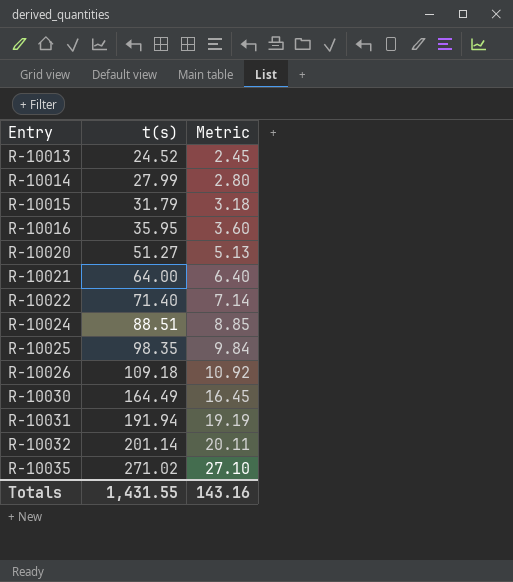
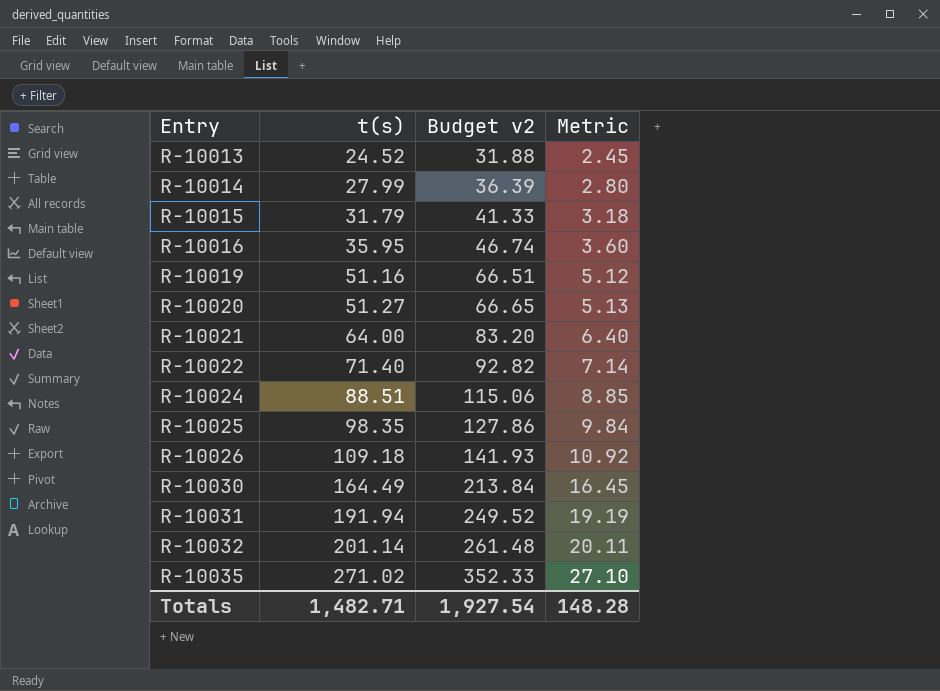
column Budget v2 | formula: none -> [t(s)] * 1.3
row R-10019: none -> 51.16 | 66.51 | 5.12
Totals | t(s): 1,431.55 -> 1,482.71
Totals | Metric: 143.16 -> 148.28

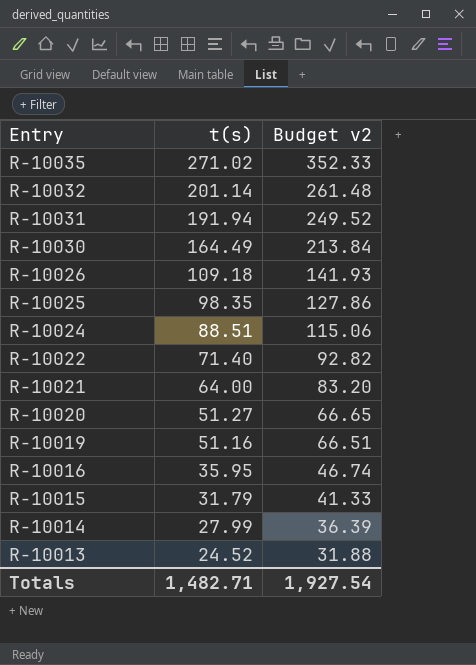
row order: Entry ascending -> Entry descending
column Metric | formula: [t(s)] * 0.1 -> none

